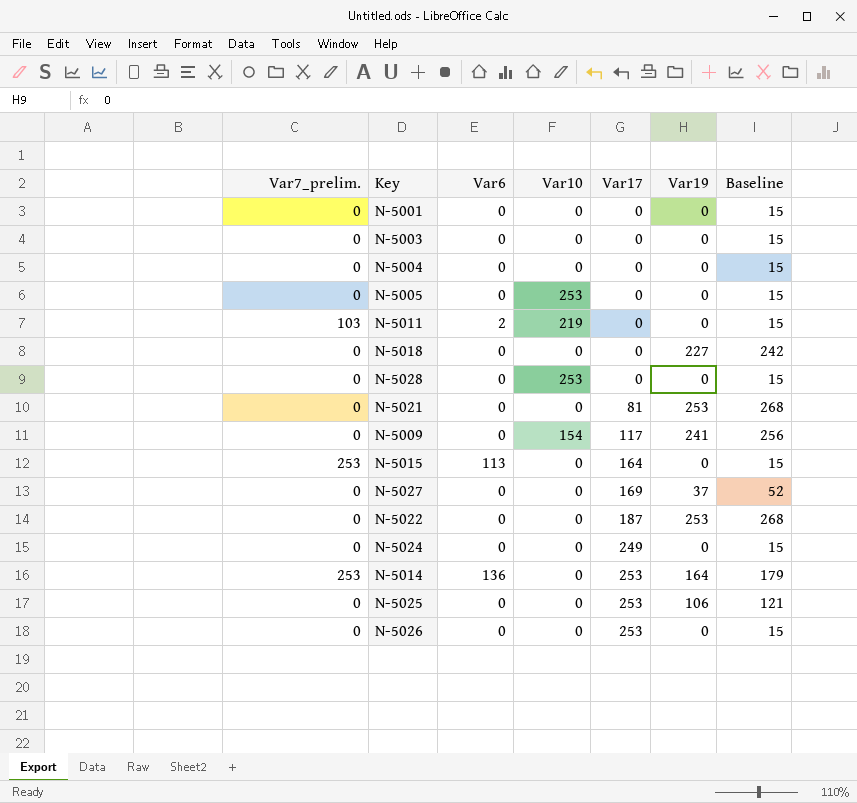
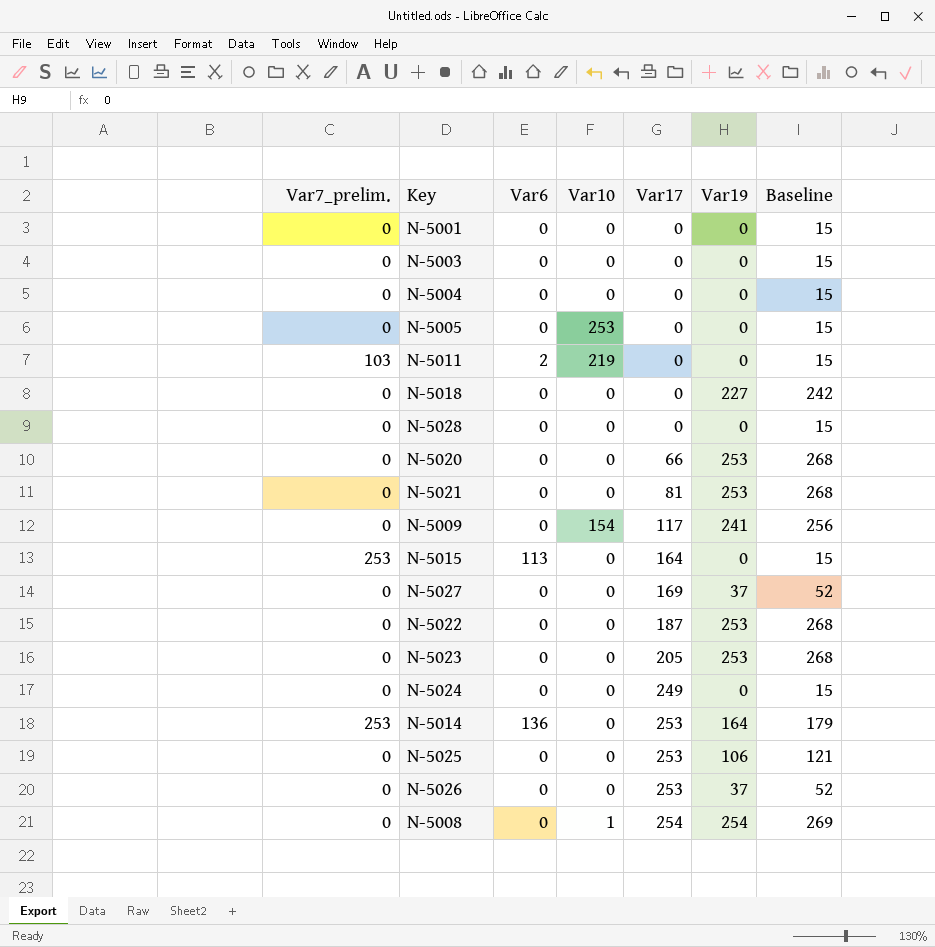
N-5028 | Var10: 253 -> 0
row N-5020: none -> 0 | 0 | 0 | 66 | 253 | 268
row N-5023: none -> 0 | 0 | 0 | 205 | 253 | 268
N-5026 | Var19: 0 -> 37
N-5026 | Baseline: 15 -> 52
row N-5008: none -> 0 | 0 | 1 | 254 | 254 | 269

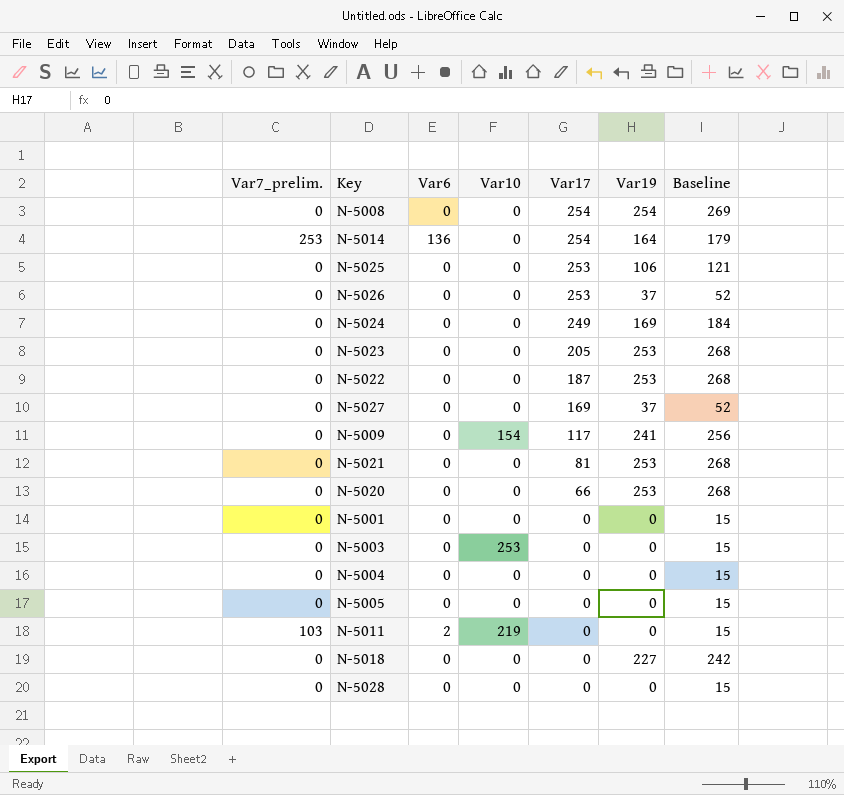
row order: Var17 ascending -> Var17 descending
row N-5015: 253 | 113 | 0 | 164 | 0 | 15 -> none
N-5008 | Var10: 1 -> 0
N-5014 | Var17: 253 -> 254
N-5024 | Var19: 0 -> 169
N-5024 | Baseline: 15 -> 184
N-5003 | Var10: 0 -> 253
N-5005 | Var10: 253 -> 0

